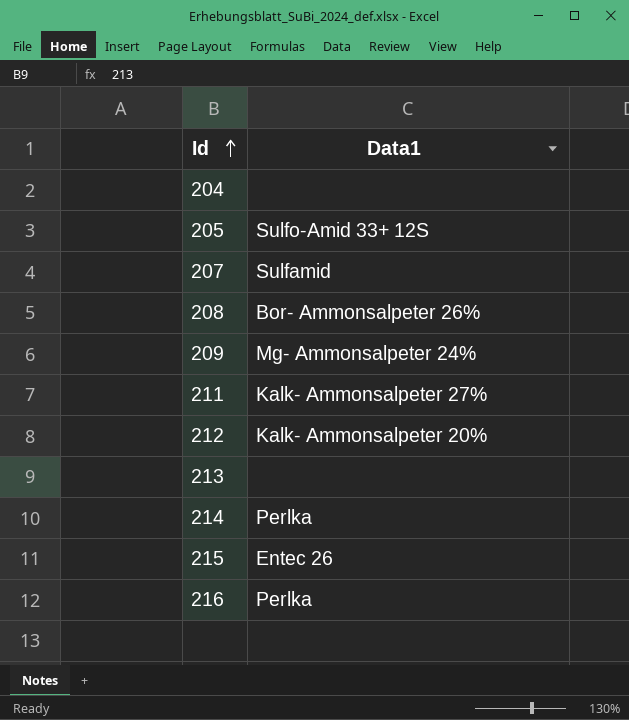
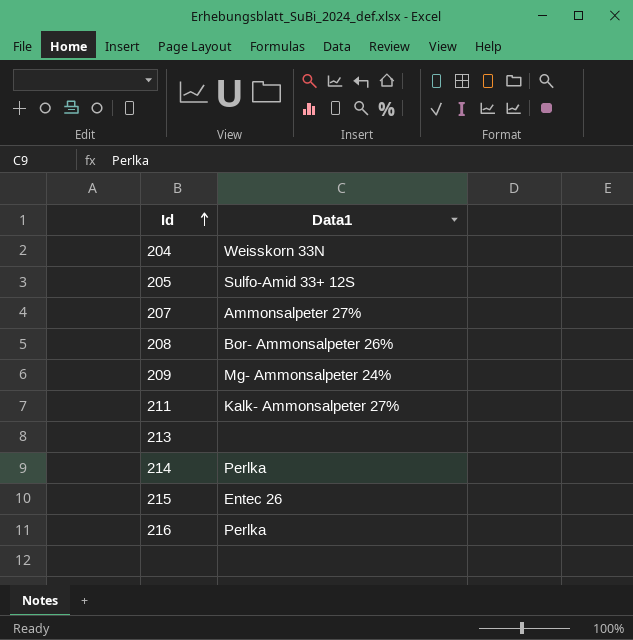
row 212: Kalk- Ammonsalpeter 20% -> none
204 | Data1: none -> Weisskorn 33N
207 | Data1: Sulfamid -> Ammonsalpeter 27%

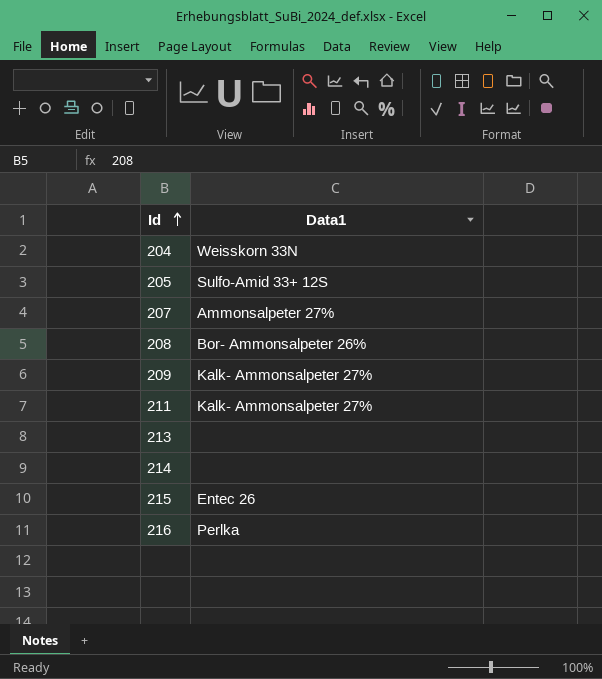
209 | Data1: Mg- Ammonsalpeter 24% -> Kalk- Ammonsalpeter 27%
214 | Data1: Perlka -> none

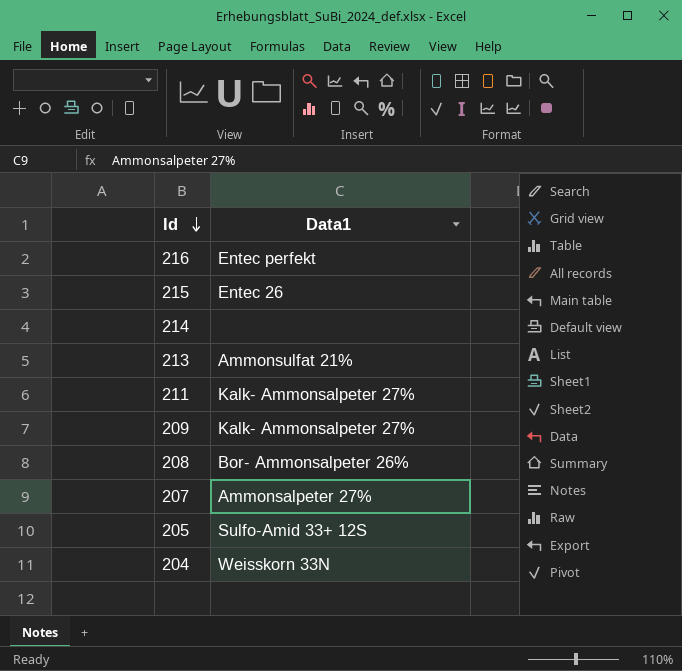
row order: Id ascending -> Id descending
216 | Data1: Perlka -> Entec perfekt
213 | Data1: none -> Ammonsulfat 21%

